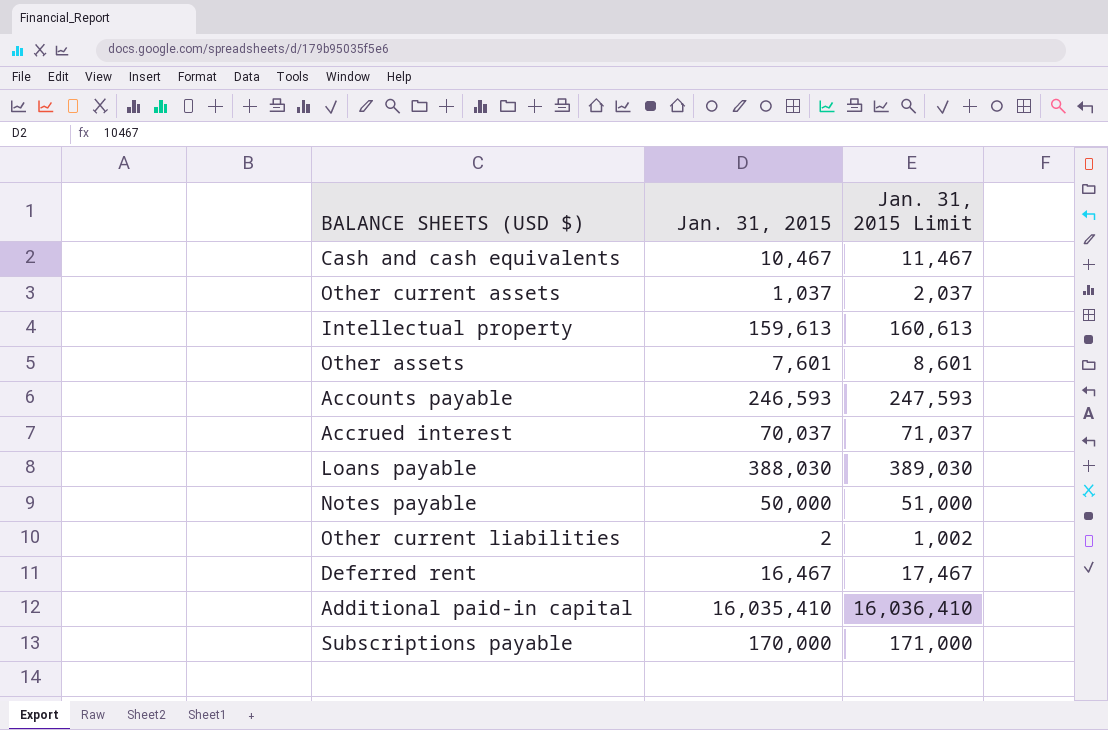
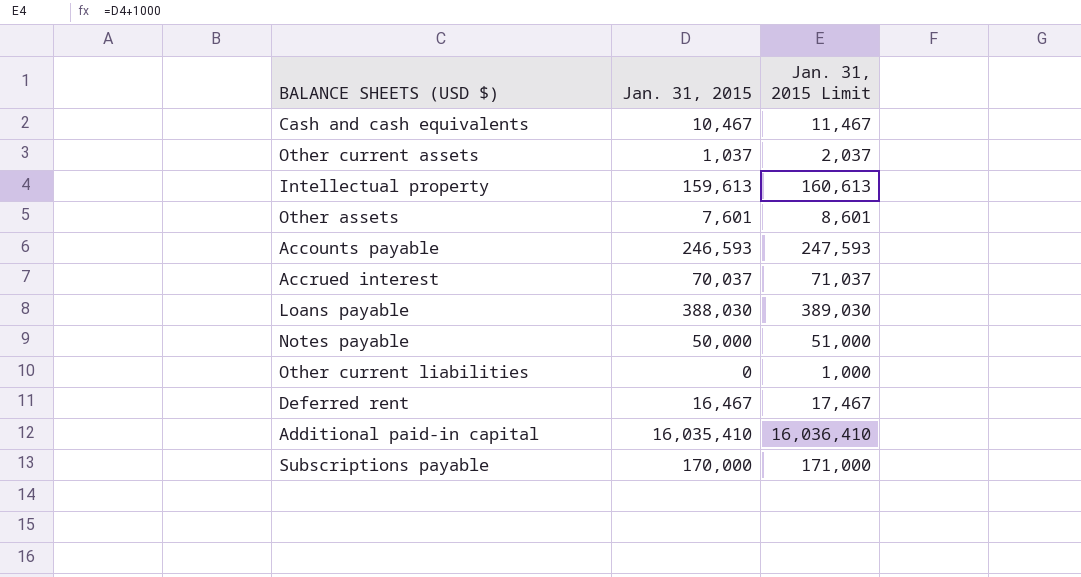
Other current liabilities | Jan. 31, 2015: 2 -> 0
Other current liabilities | Jan. 31, 2015 Limit: 1,002 -> 1,000

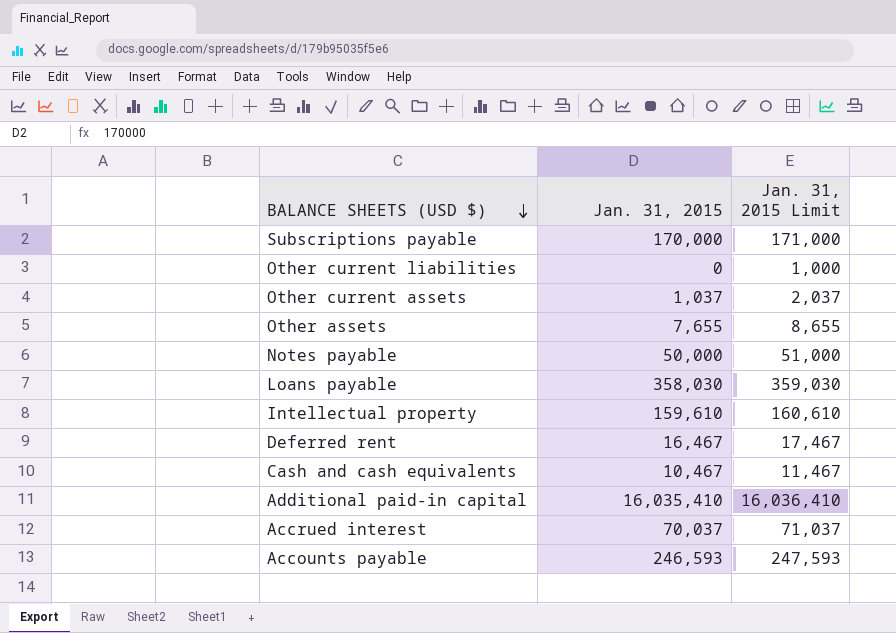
row order: none -> BALANCE SHEETS (USD $) descending
Other assets | Jan. 31, 2015: 7,601 -> 7,655
Other assets | Jan. 31, 2015 Limit: 8,601 -> 8,655
Loans payable | Jan. 31, 2015: 388,030 -> 358,030
Loans payable | Jan. 31, 2015 Limit: 389,030 -> 359,030
Intellectual property | Jan. 31, 2015: 159,613 -> 159,610
Intellectual property | Jan. 31, 2015 Limit: 160,613 -> 160,610

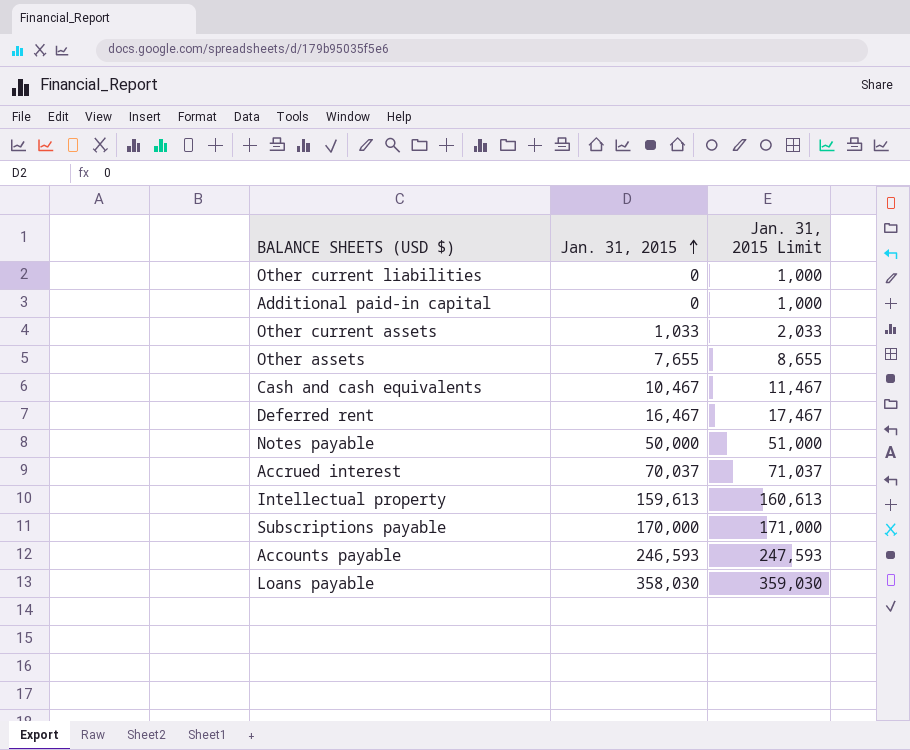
row order: BALANCE SHEETS (USD $) descending -> Jan. 31, 2015 ascending
Additional paid-in capital | Jan. 31, 2015: 16,035,410 -> 0
Additional paid-in capital | Jan. 31, 2015 Limit: 16,036,410 -> 1,000
Other current assets | Jan. 31, 2015: 1,037 -> 1,033
Other current assets | Jan. 31, 2015 Limit: 2,037 -> 2,033
Intellectual property | Jan. 31, 2015: 159,610 -> 159,613
Intellectual property | Jan. 31, 2015 Limit: 160,610 -> 160,613

